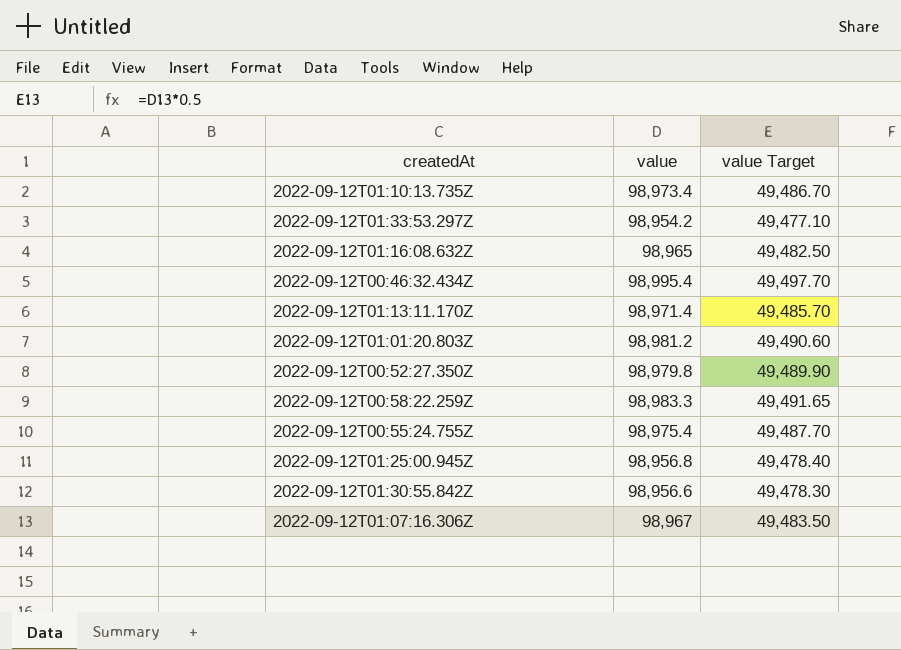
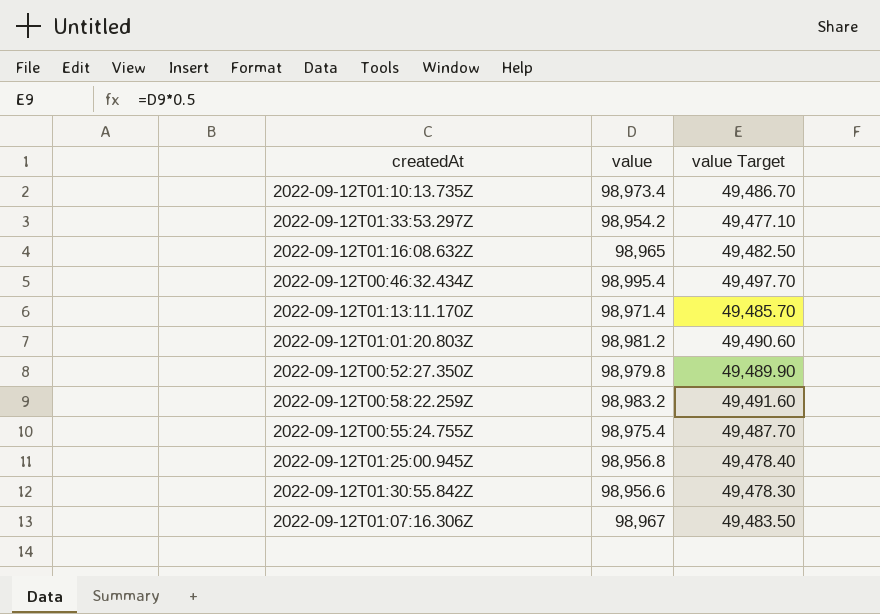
2022-09-12T00:58:22.259Z | value: 98,983.3 -> 98,983.2
2022-09-12T00:58:22.259Z | value Target: 49,491.65 -> 49,491.60

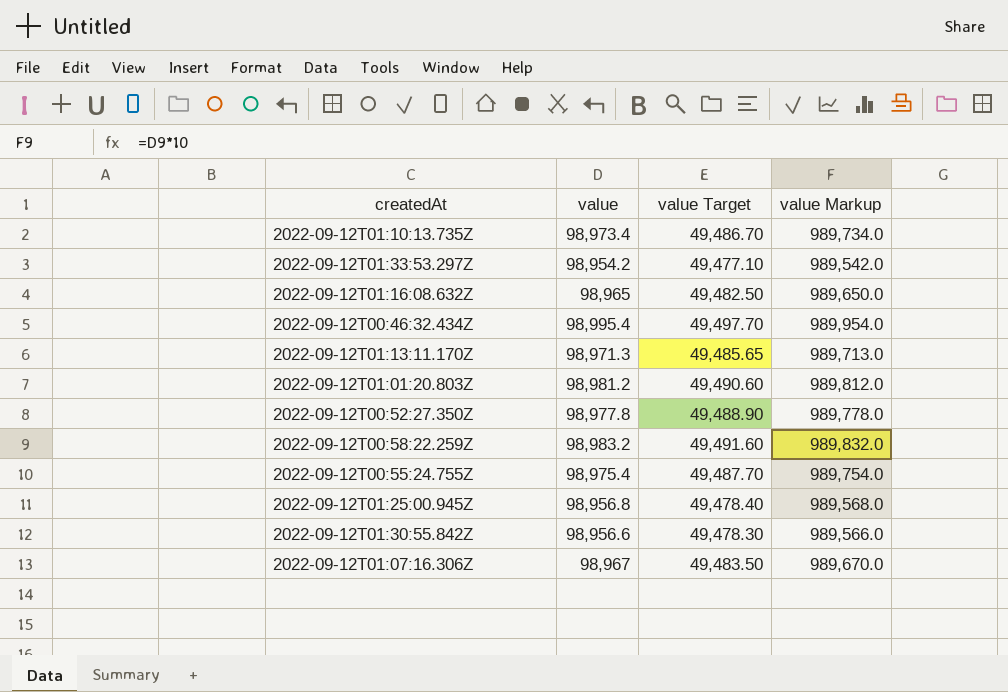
column value Markup | formula: none -> [value] * 10
2022-09-12T01:13:11.170Z | value: 98,971.4 -> 98,971.3
2022-09-12T01:13:11.170Z | value Target: 49,485.70 -> 49,485.65
2022-09-12T00:52:27.350Z | value: 98,979.8 -> 98,977.8
2022-09-12T00:52:27.350Z | value Target: 49,489.90 -> 49,488.90

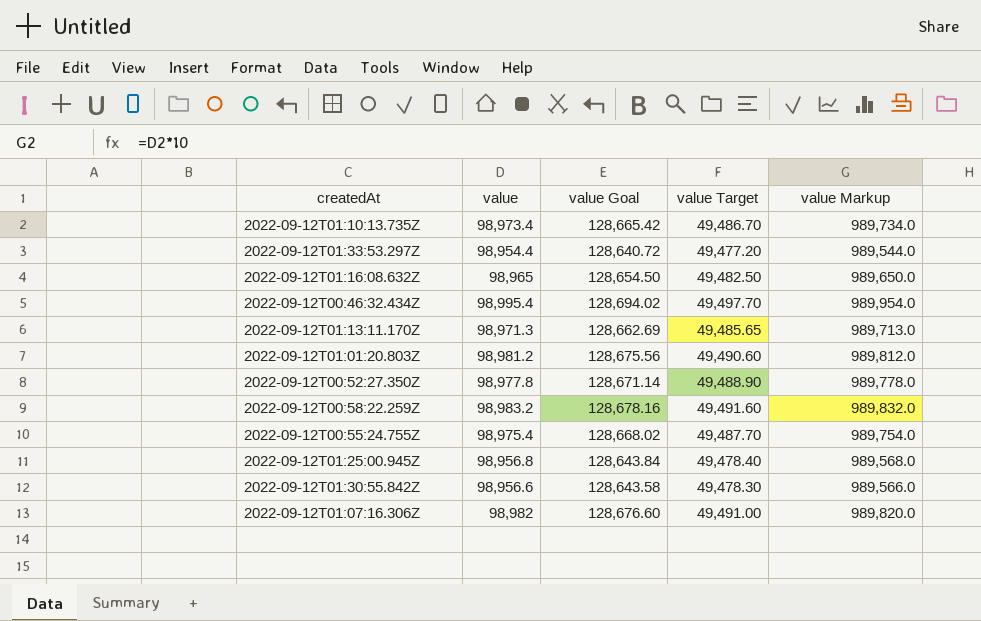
column value Goal | formula: none -> [value] * 1.3
2022-09-12T01:33:53.297Z | value: 98,954.2 -> 98,954.4
2022-09-12T01:33:53.297Z | value Target: 49,477.10 -> 49,477.20
2022-09-12T01:33:53.297Z | value Markup: 989,542.0 -> 989,544.0
2022-09-12T01:07:16.306Z | value: 98,967 -> 98,982
2022-09-12T01:07:16.306Z | value Target: 49,483.50 -> 49,491.00
2022-09-12T01:07:16.306Z | value Markup: 989,670.0 -> 989,820.0

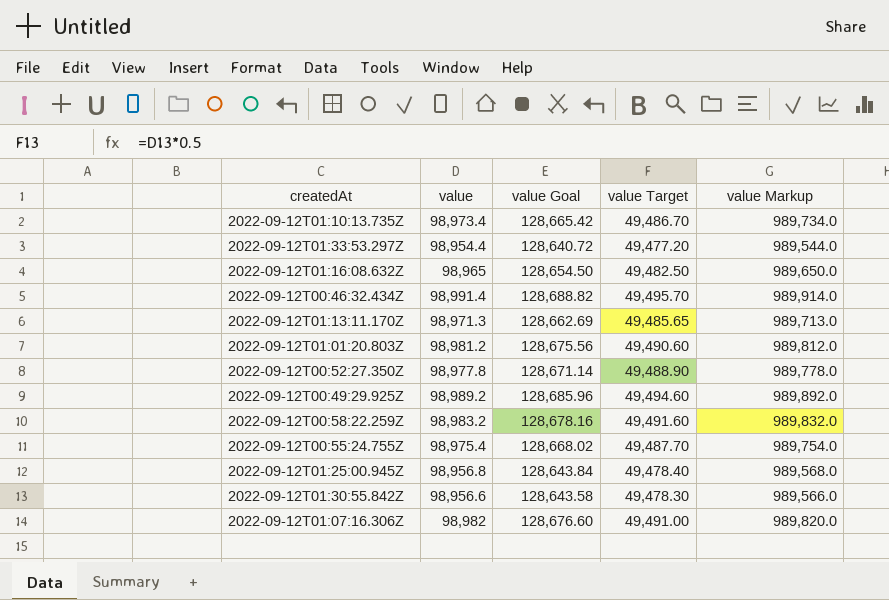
2022-09-12T00:46:32.434Z | value: 98,995.4 -> 98,991.4
2022-09-12T00:46:32.434Z | value Goal: 128,694.02 -> 128,688.82
2022-09-12T00:46:32.434Z | value Target: 49,497.70 -> 49,495.70
2022-09-12T00:46:32.434Z | value Markup: 989,954.0 -> 989,914.0
row 2022-09-12T00:49:29.925Z: none -> 98,989.2 | 128,685.96 | 49,494.60 | 989,892.0

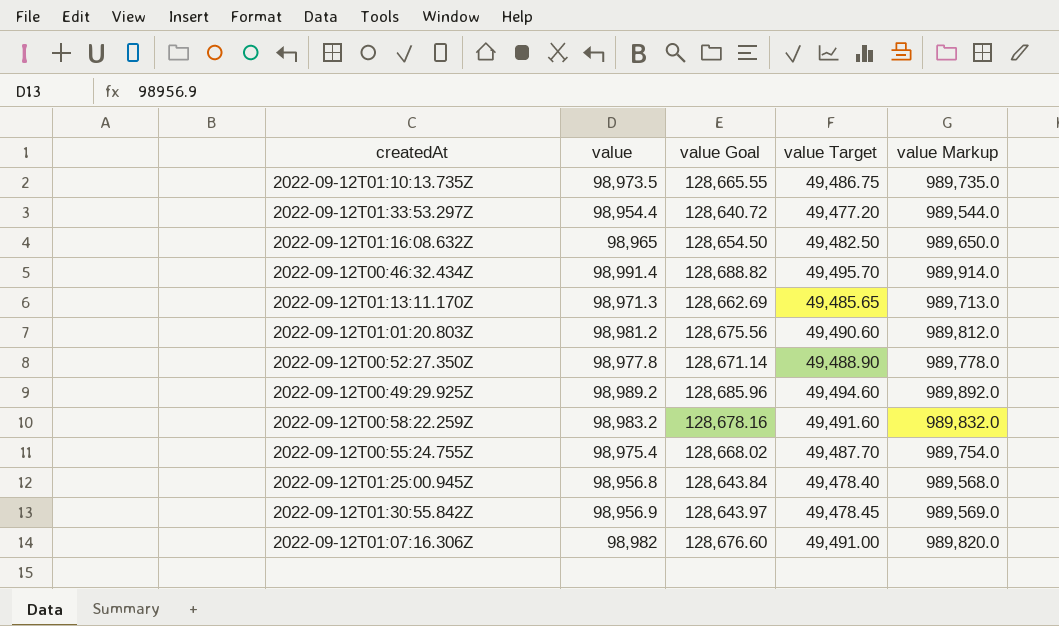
2022-09-12T01:10:13.735Z | value: 98,973.4 -> 98,973.5
2022-09-12T01:10:13.735Z | value Goal: 128,665.42 -> 128,665.55
2022-09-12T01:10:13.735Z | value Target: 49,486.70 -> 49,486.75
2022-09-12T01:10:13.735Z | value Markup: 989,734.0 -> 989,735.0
2022-09-12T01:30:55.842Z | value: 98,956.6 -> 98,956.9
2022-09-12T01:30:55.842Z | value Goal: 128,643.58 -> 128,643.97
2022-09-12T01:30:55.842Z | value Target: 49,478.30 -> 49,478.45
2022-09-12T01:30:55.842Z | value Markup: 989,566.0 -> 989,569.0

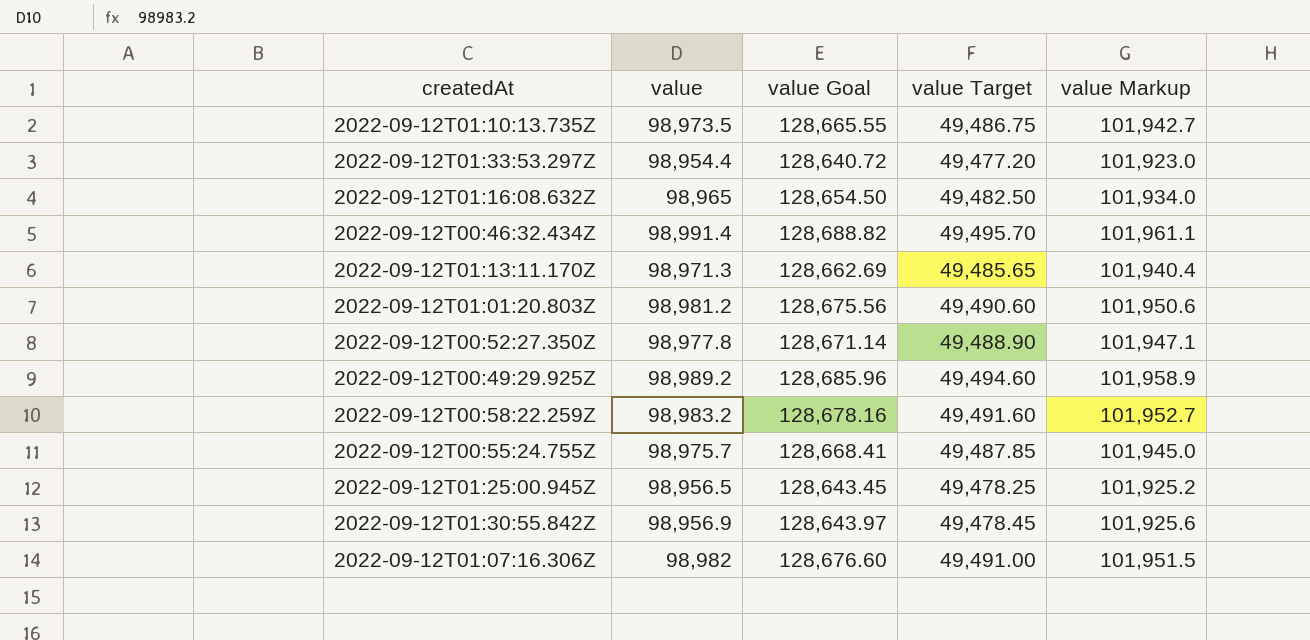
column value Markup | formula: [value] * 10 -> [value] * 1.03
2022-09-12T00:55:24.755Z | value: 98,975.4 -> 98,975.7
2022-09-12T00:55:24.755Z | value Goal: 128,668.02 -> 128,668.41
2022-09-12T00:55:24.755Z | value Target: 49,487.70 -> 49,487.85
2022-09-12T01:25:00.945Z | value: 98,956.8 -> 98,956.5
2022-09-12T01:25:00.945Z | value Goal: 128,643.84 -> 128,643.45
2022-09-12T01:25:00.945Z | value Target: 49,478.40 -> 49,478.25

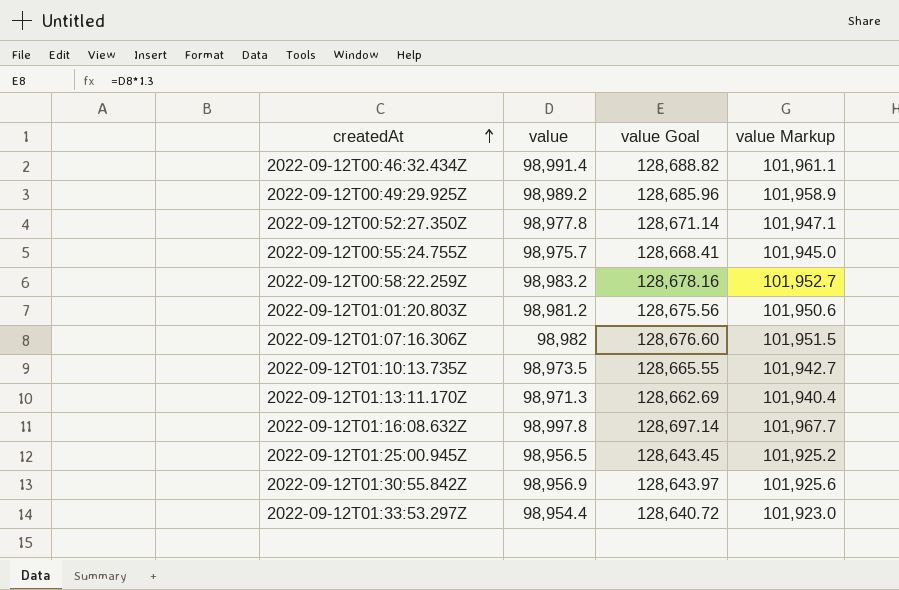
row order: none -> createdAt ascending
column value Target | formula: [value] * 0.5 -> none
2022-09-12T01:16:08.632Z | value: 98,965 -> 98,997.8
2022-09-12T01:16:08.632Z | value Goal: 128,654.50 -> 128,697.14
2022-09-12T01:16:08.632Z | value Markup: 101,934.0 -> 101,967.7

